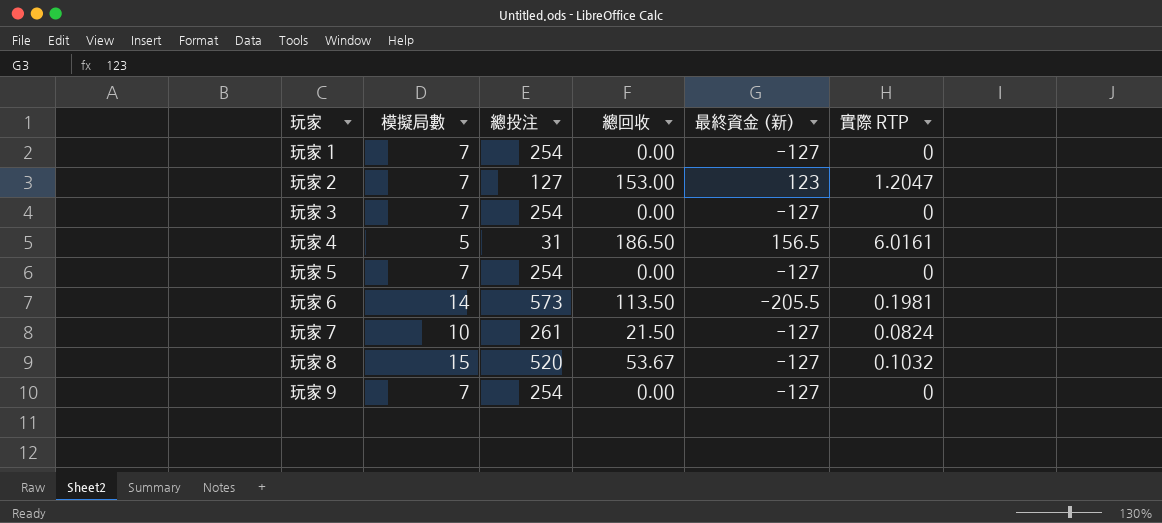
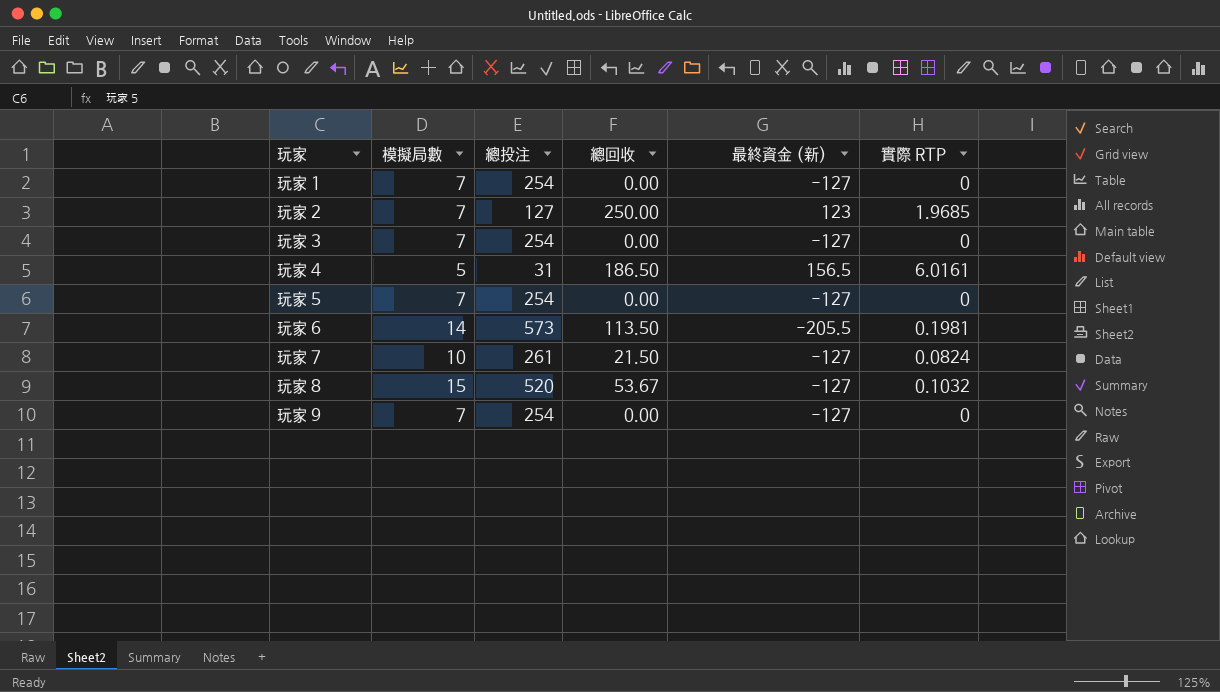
玩家 2 | 總回收: 153.00 -> 250.00
玩家 2 | 實際 RTP: 1.2047 -> 1.9685

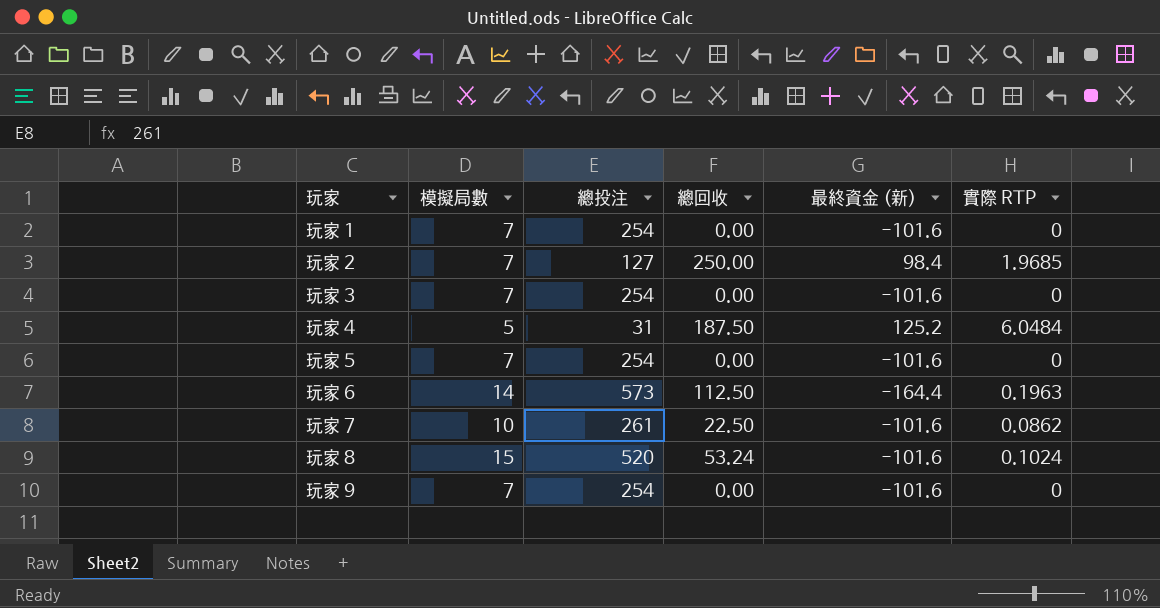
玩家 1 | 最終資金 (新): -127 -> -101.6
玩家 2 | 最終資金 (新): 123 -> 98.4
玩家 3 | 最終資金 (新): -127 -> -101.6
玩家 4 | 總回收: 186.50 -> 187.50
玩家 4 | 最終資金 (新): 156.5 -> 125.2
玩家 4 | 實際 RTP: 6.0161 -> 6.0484
玩家 5 | 最終資金 (新): -127 -> -101.6
玩家 6 | 總回收: 113.50 -> 112.50
玩家 6 | 最終資金 (新): -205.5 -> -164.4
玩家 6 | 實際 RTP: 0.1981 -> 0.1963
玩家 7 | 總回收: 21.50 -> 22.50
玩家 7 | 最終資金 (新): -127 -> -101.6
玩家 7 | 實際 RTP: 0.0824 -> 0.0862
玩家 8 | 總回收: 53.67 -> 53.24
玩家 8 | 最終資金 (新): -127 -> -101.6
玩家 8 | 實際 RTP: 0.1032 -> 0.1024
玩家 9 | 最終資金 (新): -127 -> -101.6

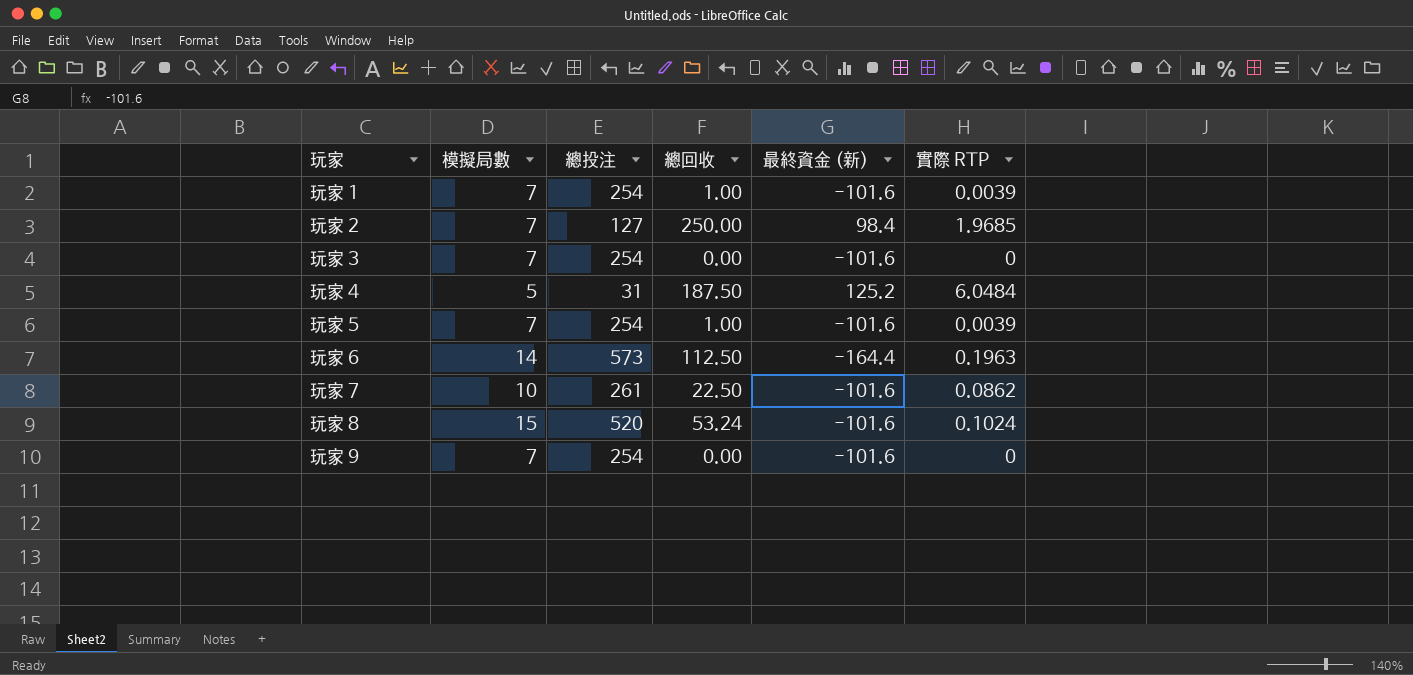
玩家 1 | 總回收: 0.00 -> 1.00
玩家 1 | 實際 RTP: 0 -> 0.0039
玩家 5 | 總回收: 0.00 -> 1.00
玩家 5 | 實際 RTP: 0 -> 0.0039

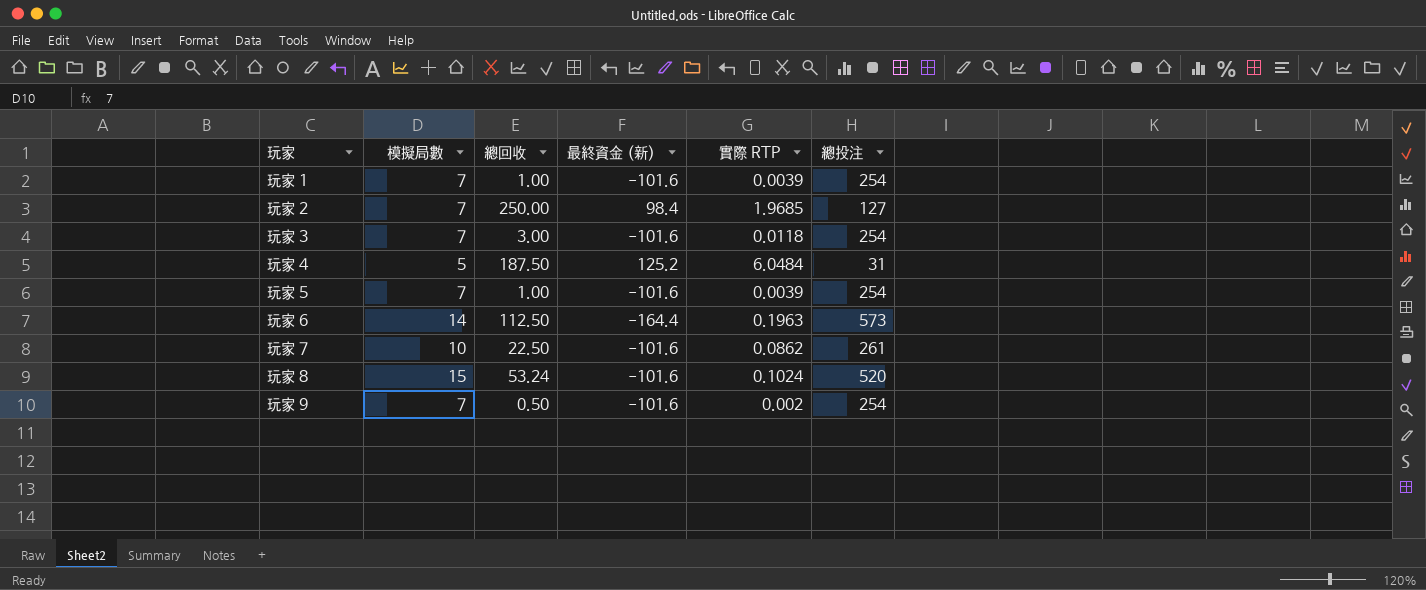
column 總投注 | position: 3 -> 6
玩家 3 | 總回收: 0.00 -> 3.00
玩家 3 | 實際 RTP: 0 -> 0.0118
玩家 9 | 總回收: 0.00 -> 0.50
玩家 9 | 實際 RTP: 0 -> 0.002

